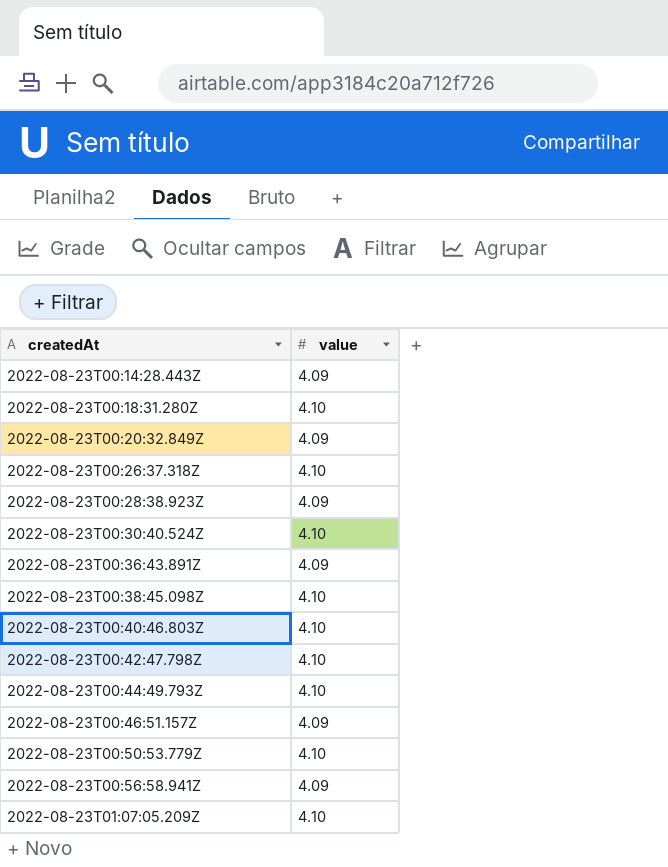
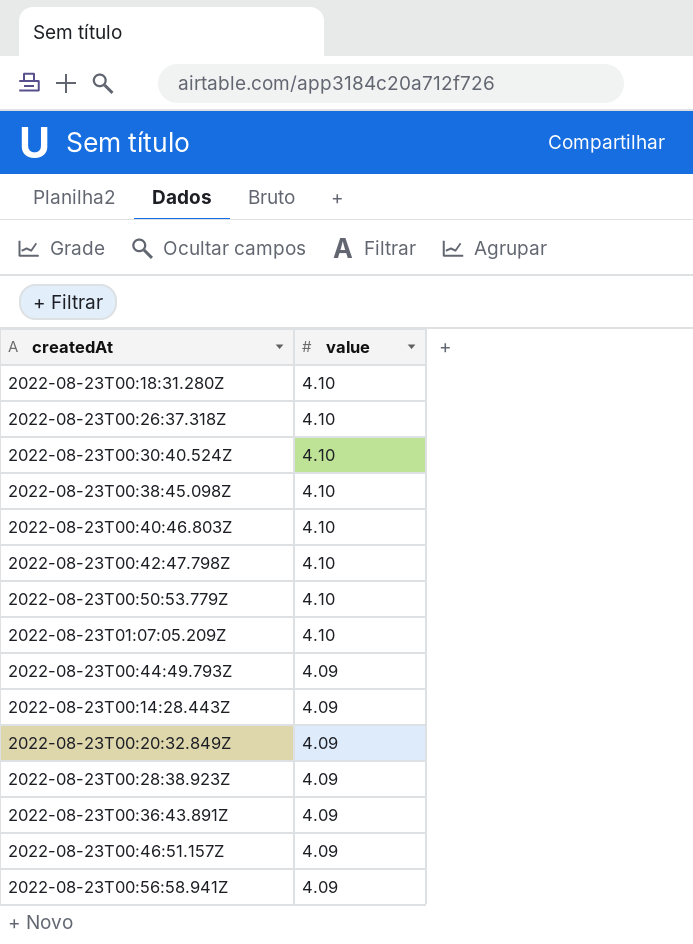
row order: createdAt ascending -> value descending
2022-08-23T00:44:49.793Z | value: 4.10 -> 4.09

